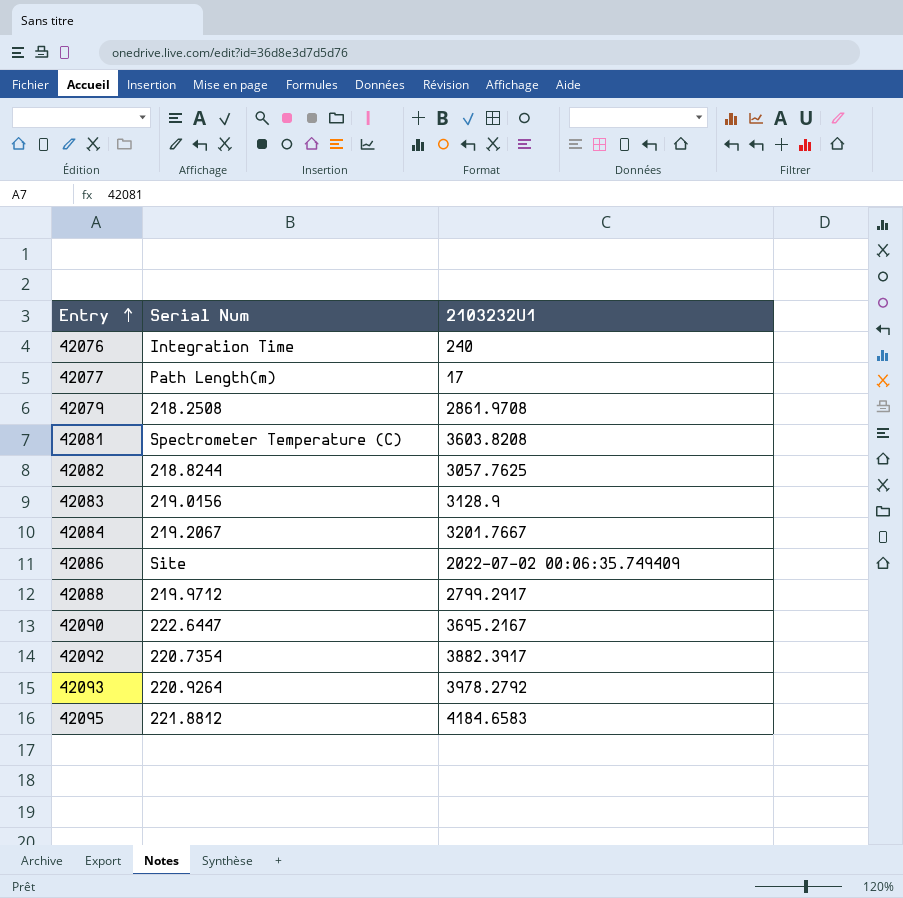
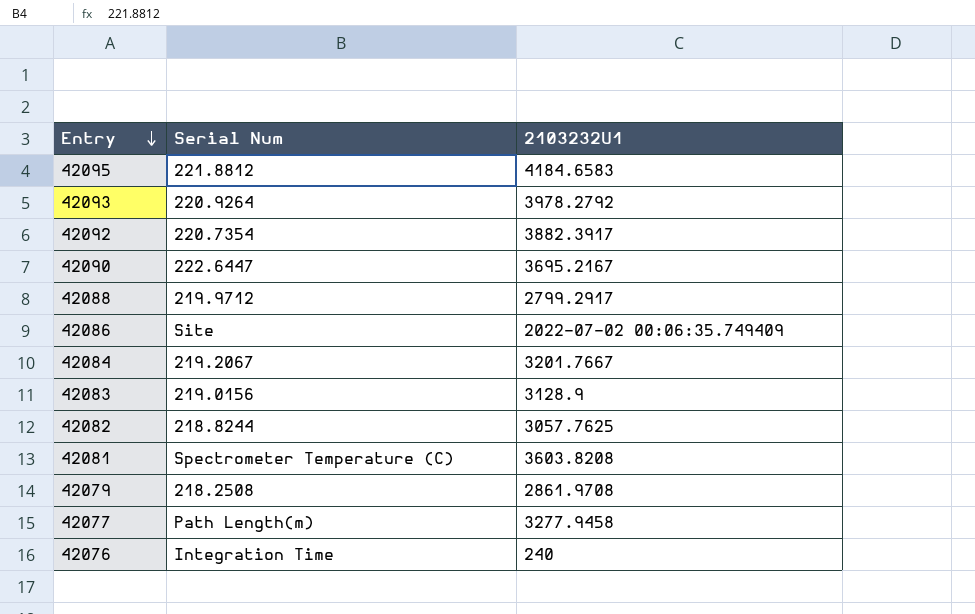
row order: Entry ascending -> Entry descending
42077 | 2103232U1: 17 -> 3277.9458

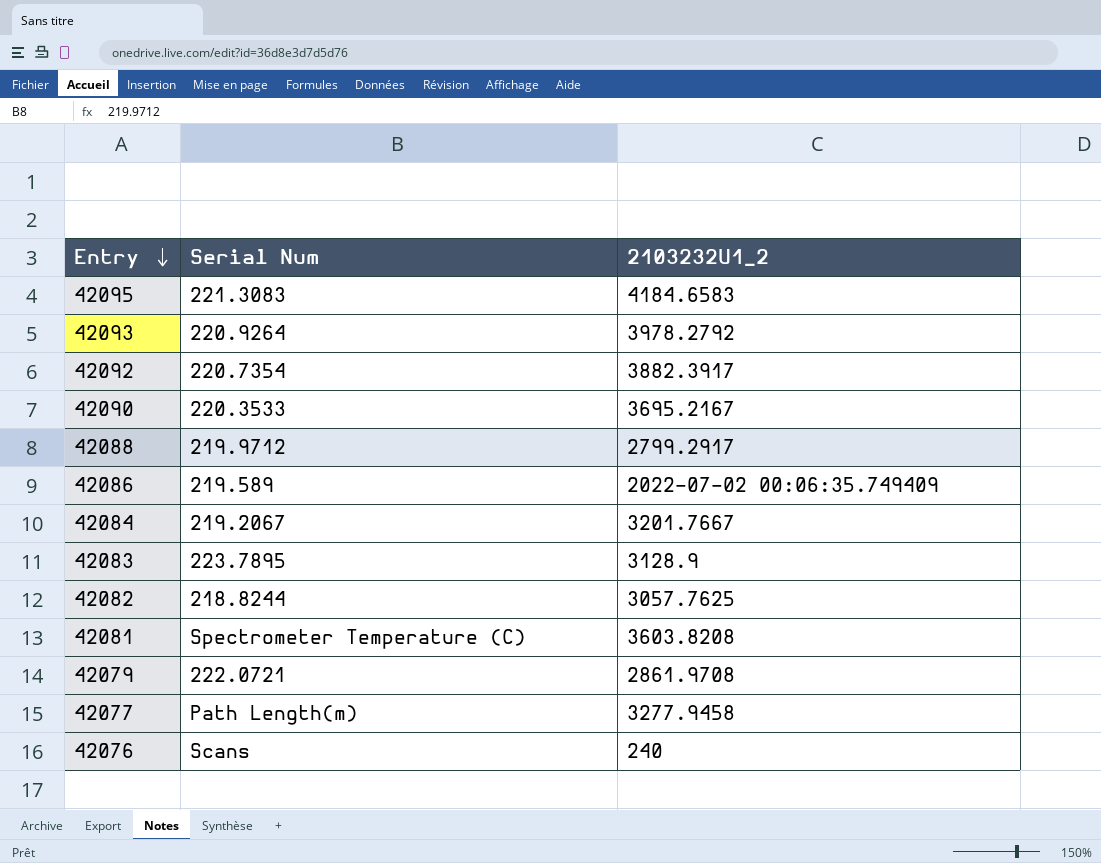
column name: 2103232U1 -> 2103232U1_2
42095 | Serial Num: 221.8812 -> 221.3083
42090 | Serial Num: 222.6447 -> 220.3533
42086 | Serial Num: Site -> 219.589
42083 | Serial Num: 219.0156 -> 223.7895
42079 | Serial Num: 218.2508 -> 222.0721
42076 | Serial Num: Integration Time -> Scans

